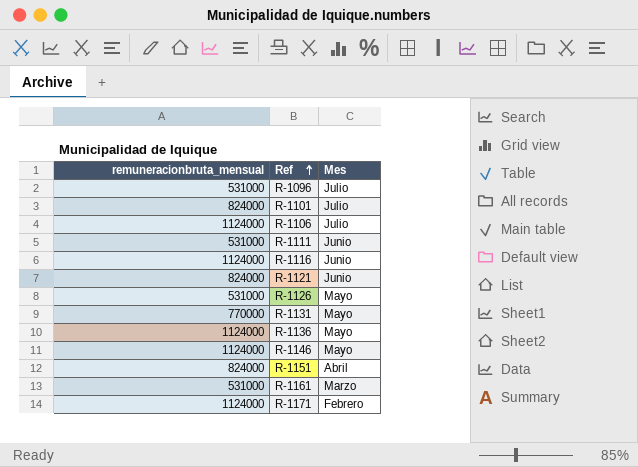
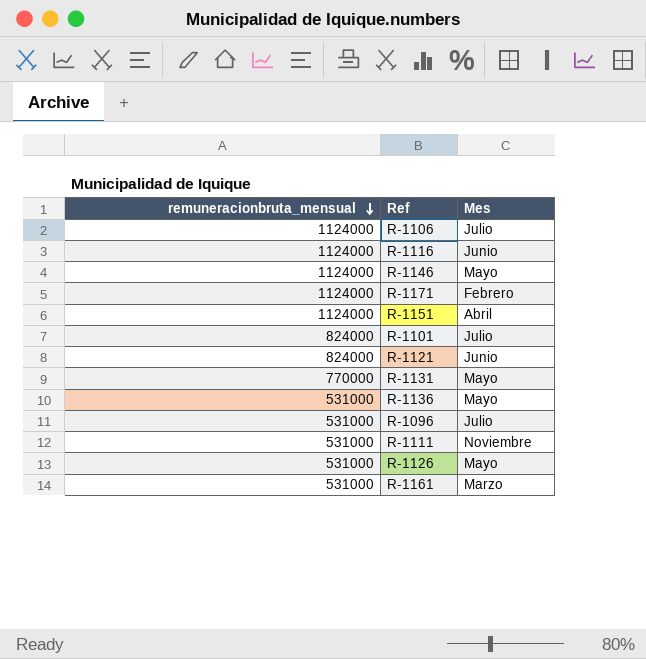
row order: Ref ascending -> remuneracionbruta_mensual descending
R-1151 | remuneracionbruta_mensual: 824000 -> 1124000
R-1136 | remuneracionbruta_mensual: 1124000 -> 531000
R-1111 | Mes: Junio -> Noviembre

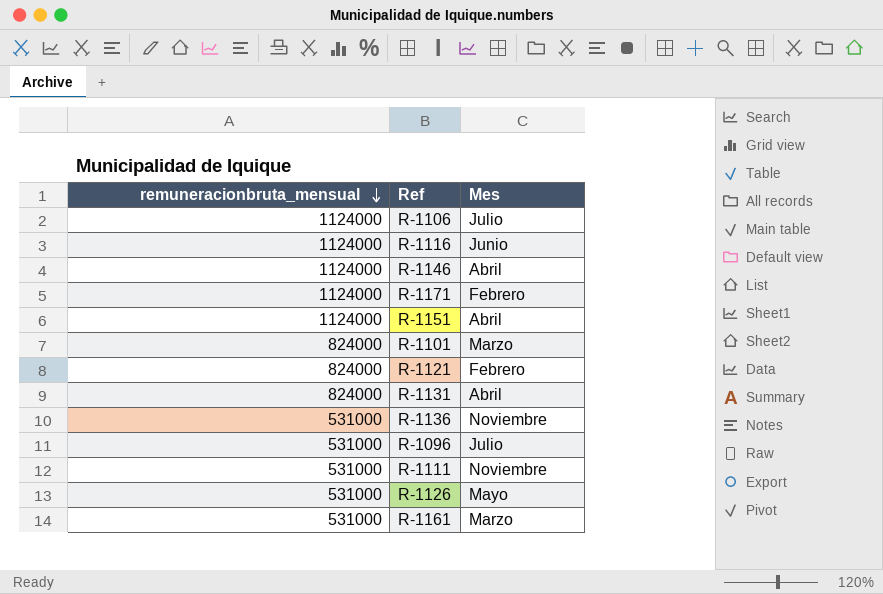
R-1146 | Mes: Mayo -> Abril
R-1101 | Mes: Julio -> Marzo
R-1121 | Mes: Junio -> Febrero
R-1131 | remuneracionbruta_mensual: 770000 -> 824000
R-1131 | Mes: Mayo -> Abril
R-1136 | Mes: Mayo -> Noviembre

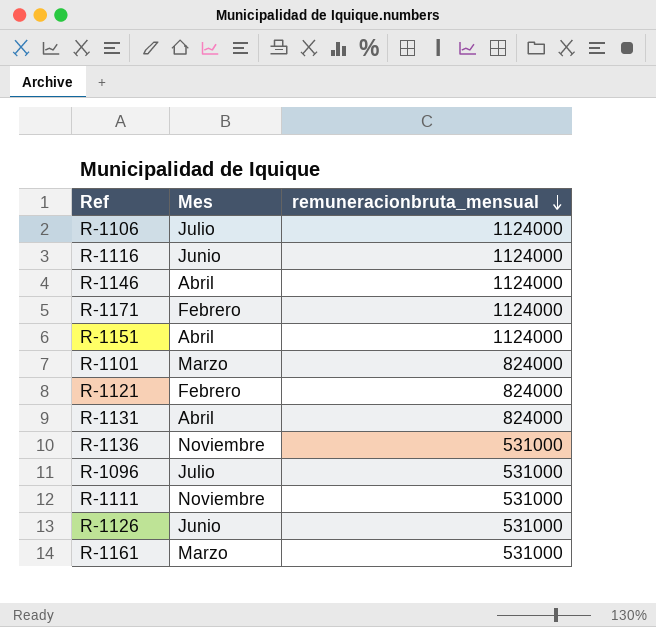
column remuneracionbruta_mensual | position: 1 -> 3
R-1126 | Mes: Mayo -> Junio

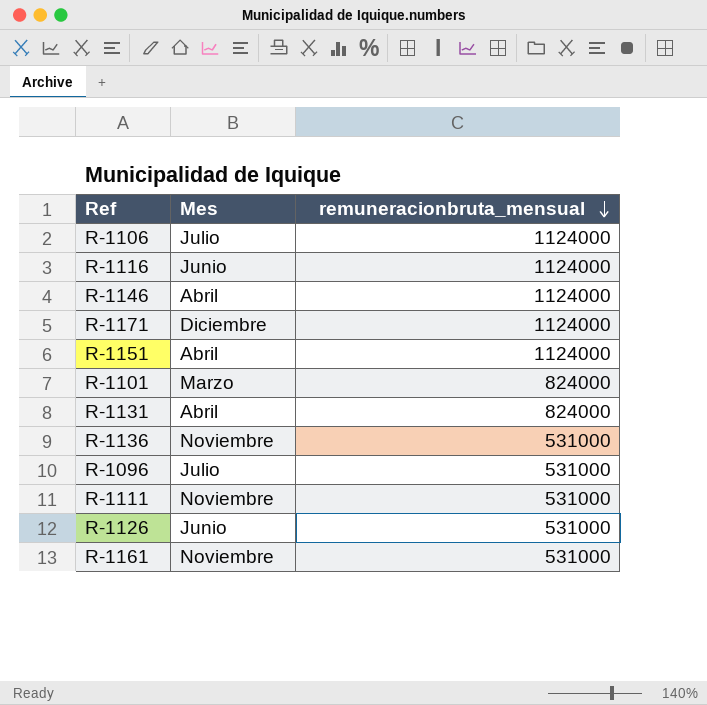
row R-1121: Febrero | 824000 -> none
R-1171 | Mes: Febrero -> Diciembre
R-1161 | Mes: Marzo -> Noviembre

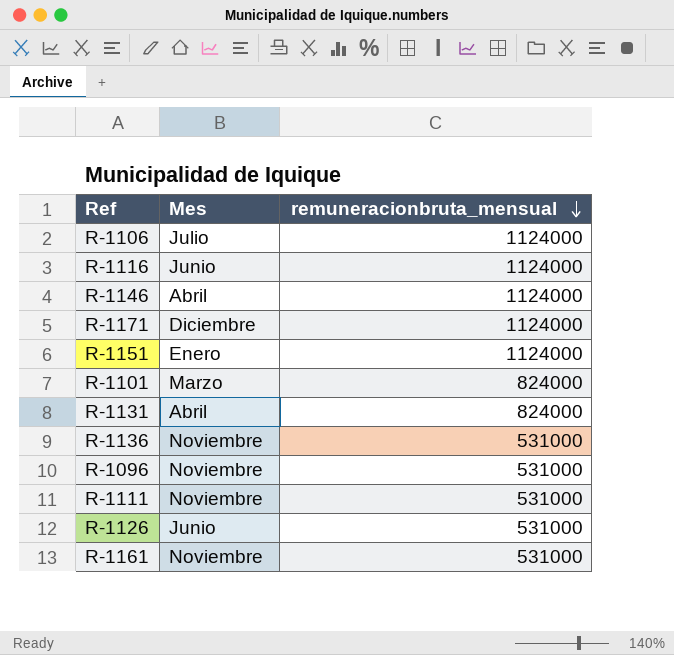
R-1151 | Mes: Abril -> Enero
R-1096 | Mes: Julio -> Noviembre

